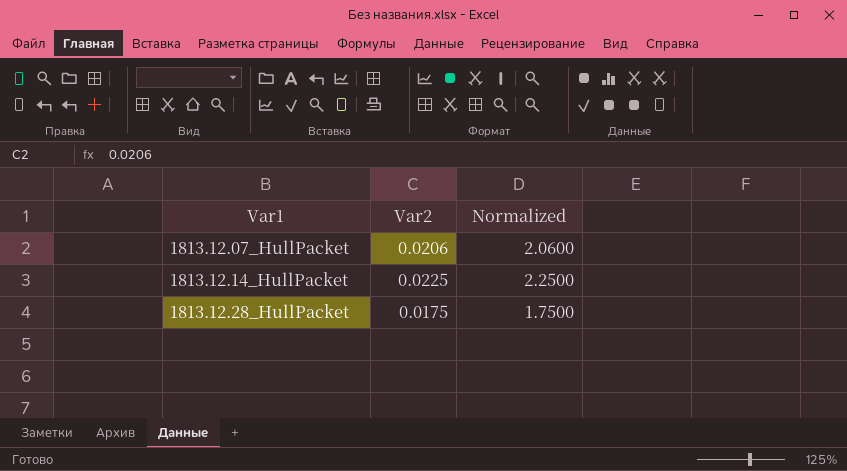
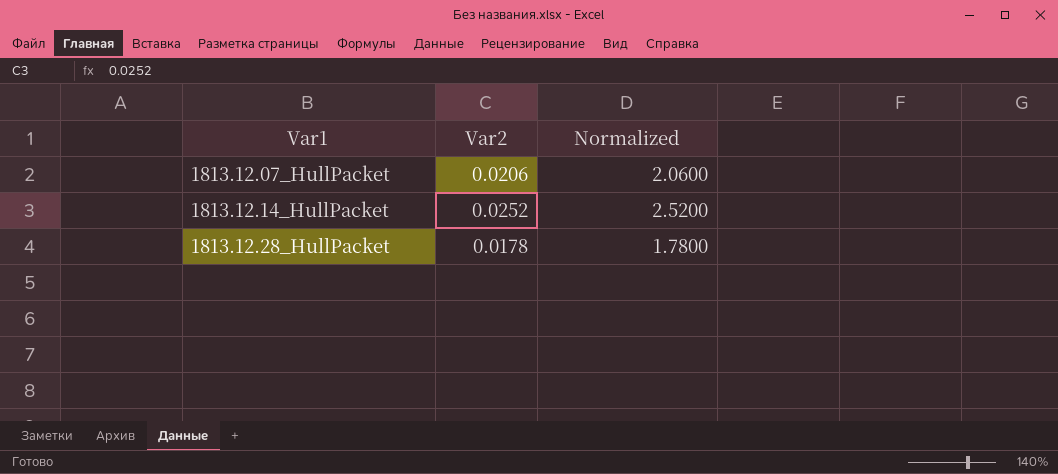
1813.12.14_HullPacket | Var2: 0.0225 -> 0.0252
1813.12.14_HullPacket | Normalized: 2.2500 -> 2.5200
1813.12.28_HullPacket | Var2: 0.0175 -> 0.0178
1813.12.28_HullPacket | Normalized: 1.7500 -> 1.7800

